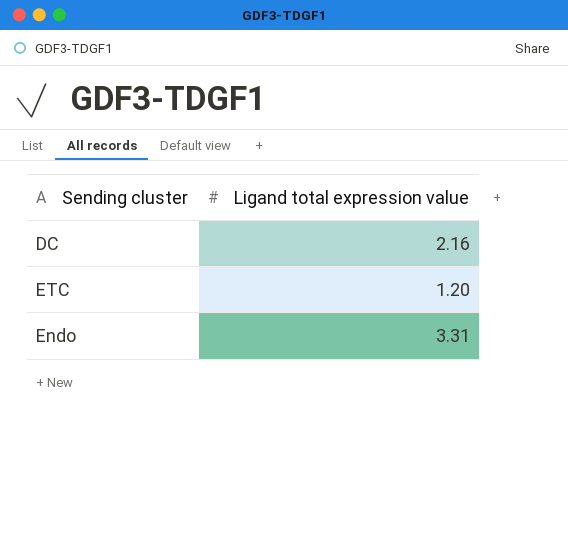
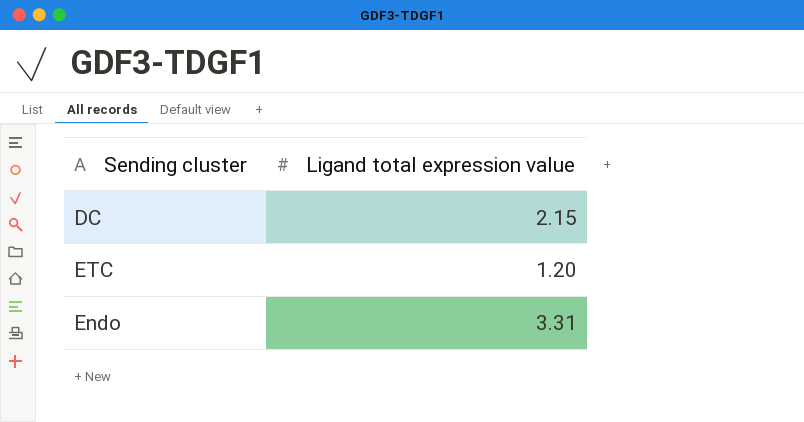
DC | Ligand total expression value: 2.16 -> 2.15

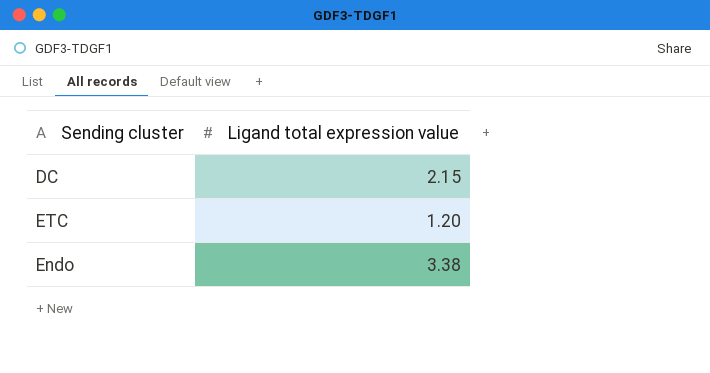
Endo | Ligand total expression value: 3.31 -> 3.38

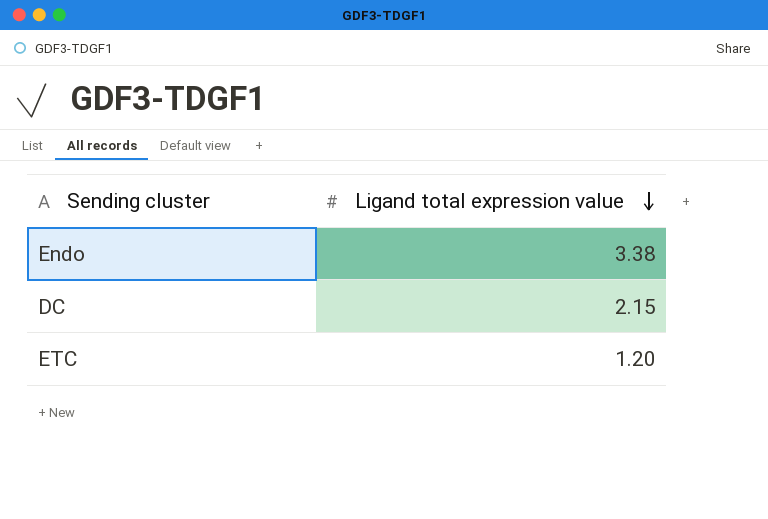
row order: none -> Ligand total expression value descending

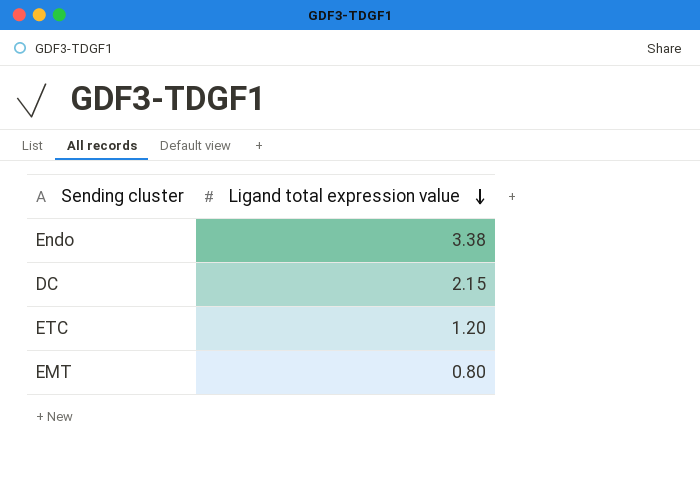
row EMT: none -> 0.80

